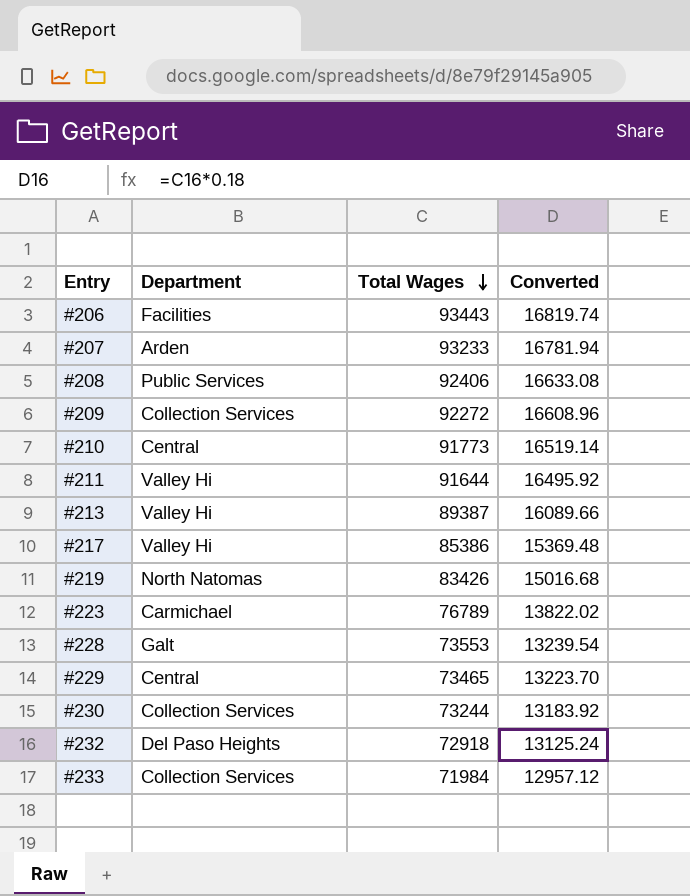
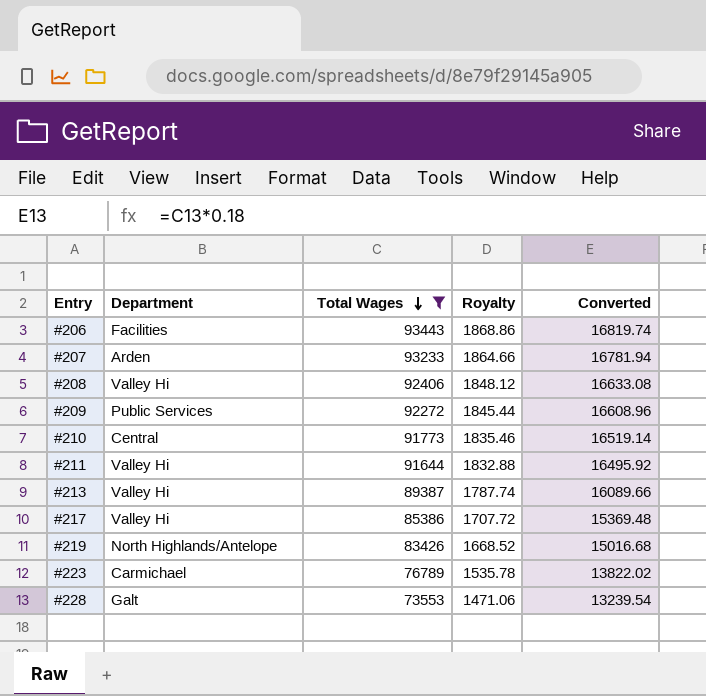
filter: none -> Total Wages >= 73553
column Royalty | formula: none -> [Total Wages] * 0.02
#208 | Department: Public Services -> Valley Hi
#209 | Department: Collection Services -> Public Services
#219 | Department: North Natomas -> North Highlands/Antelope

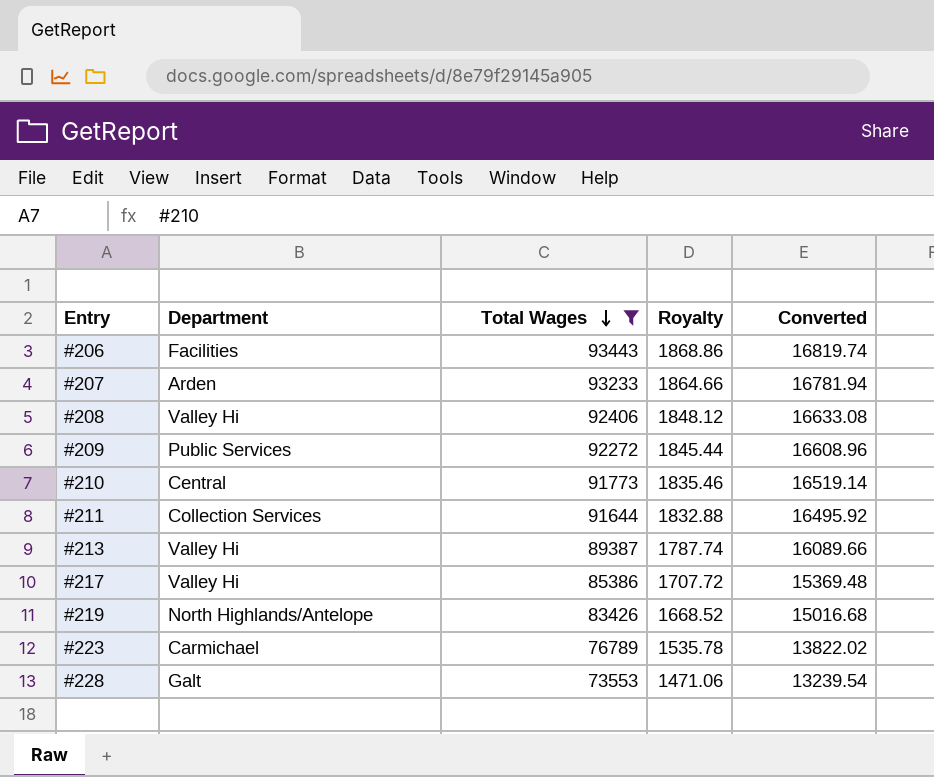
#211 | Department: Valley Hi -> Collection Services

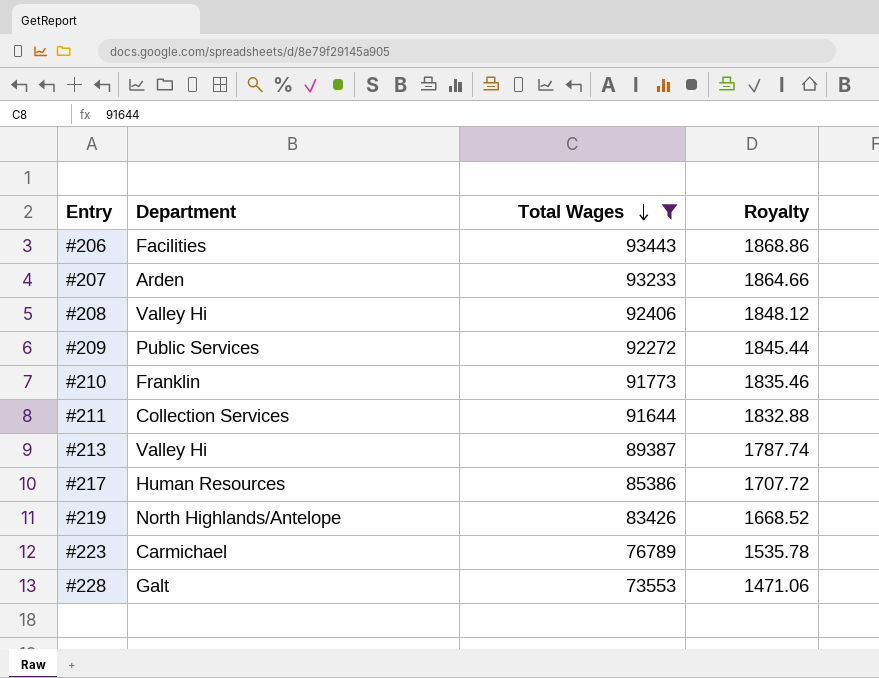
column Converted | formula: [Total Wages] * 0.18 -> none
#210 | Department: Central -> Franklin
#217 | Department: Valley Hi -> Human Resources

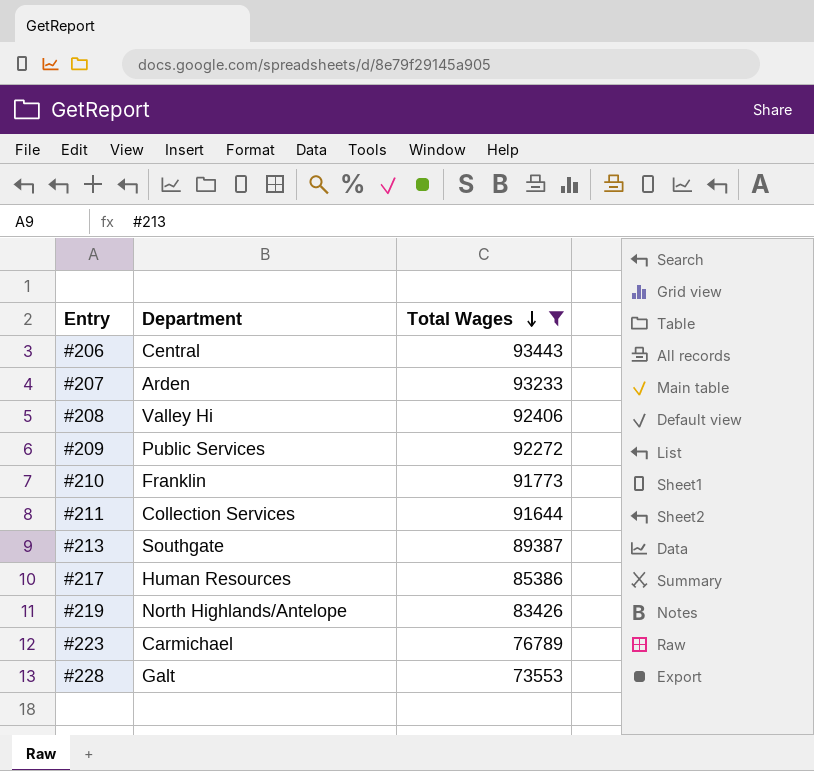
column Royalty | formula: [Total Wages] * 0.02 -> none
#206 | Department: Facilities -> Central
#213 | Department: Valley Hi -> Southgate

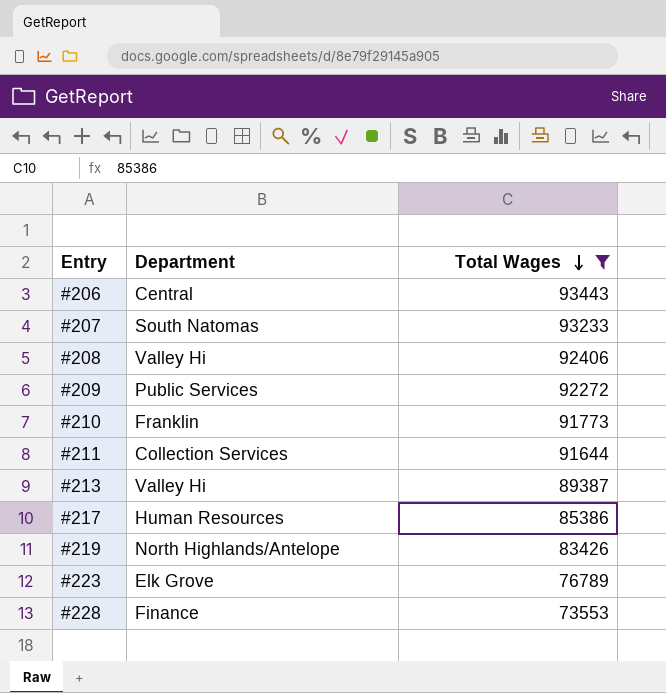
#207 | Department: Arden -> South Natomas
#213 | Department: Southgate -> Valley Hi
#223 | Department: Carmichael -> Elk Grove
#228 | Department: Galt -> Finance

